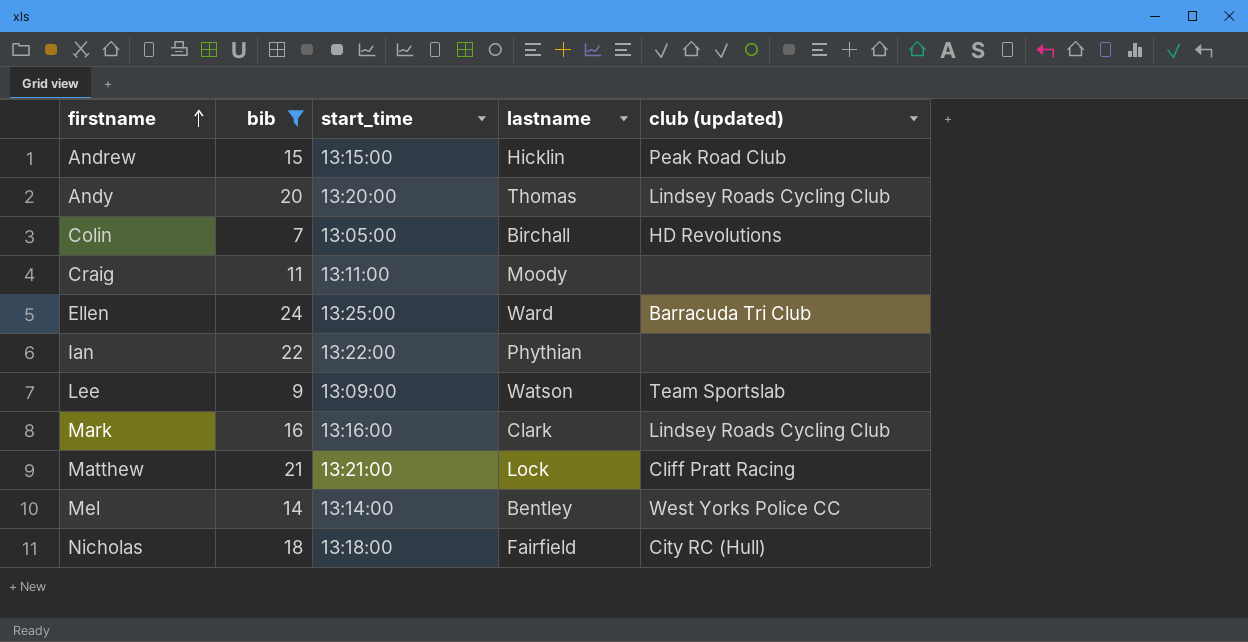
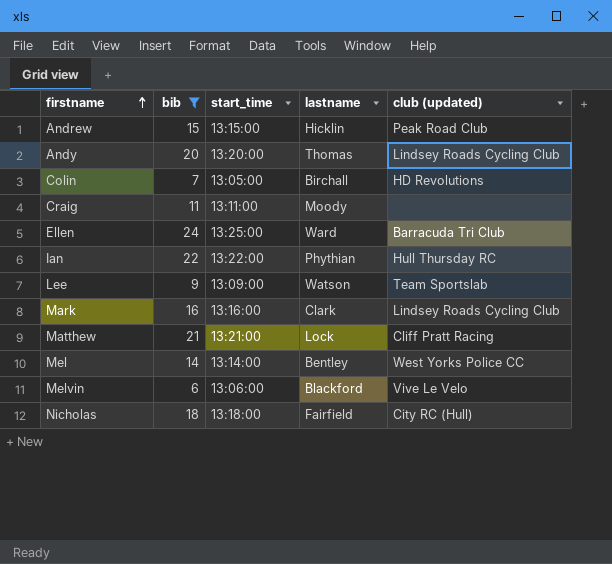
Ian | club (updated): none -> Hull Thursday RC
row Melvin: none -> 6 | 13:06:00 | Blackford | Vive Le Velo

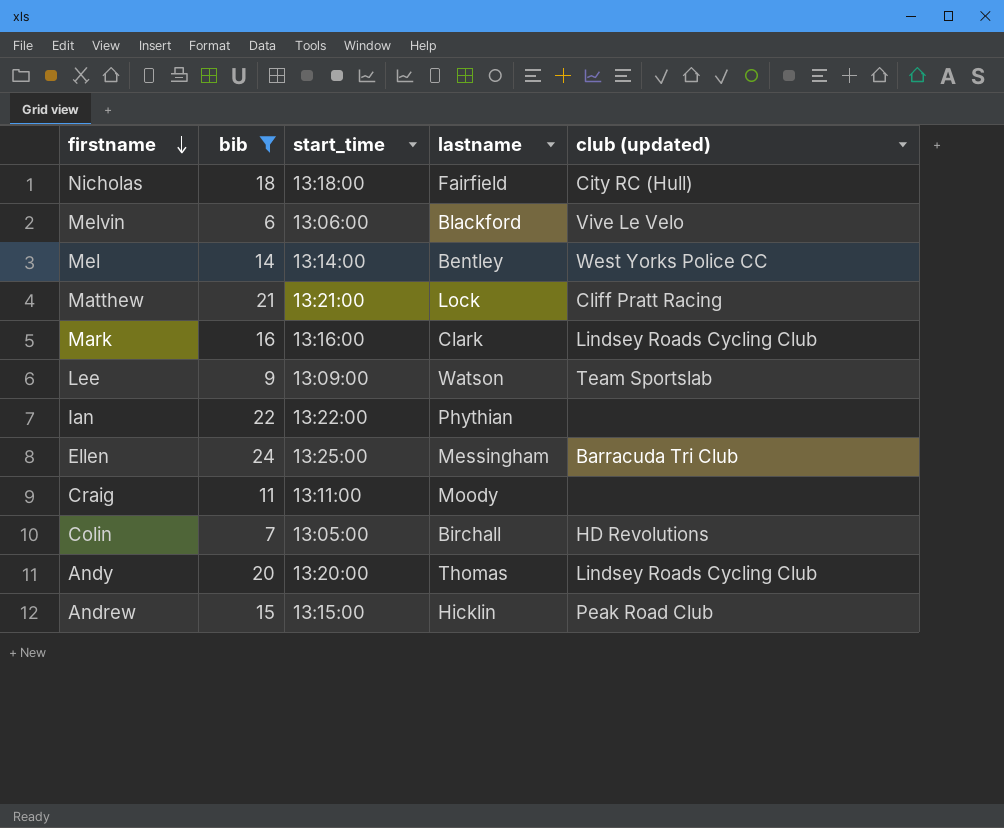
row order: firstname ascending -> firstname descending
Ian | club (updated): Hull Thursday RC -> none
Ellen | lastname: Ward -> Messingham

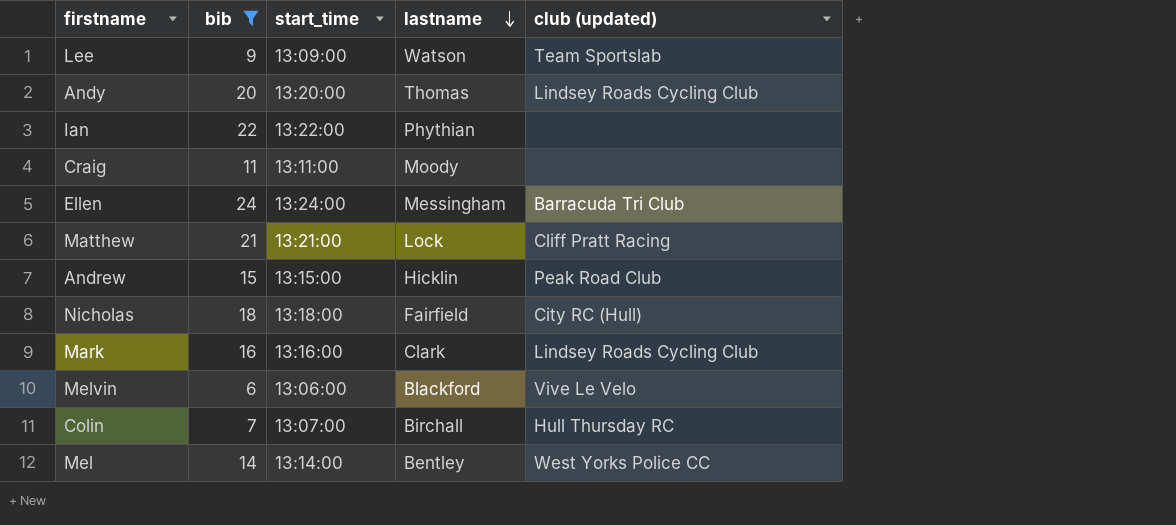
row order: firstname descending -> lastname descending
Ellen | start_time: 13:25:00 -> 13:24:00
Colin | start_time: 13:05:00 -> 13:07:00
Colin | club (updated): HD Revolutions -> Hull Thursday RC

